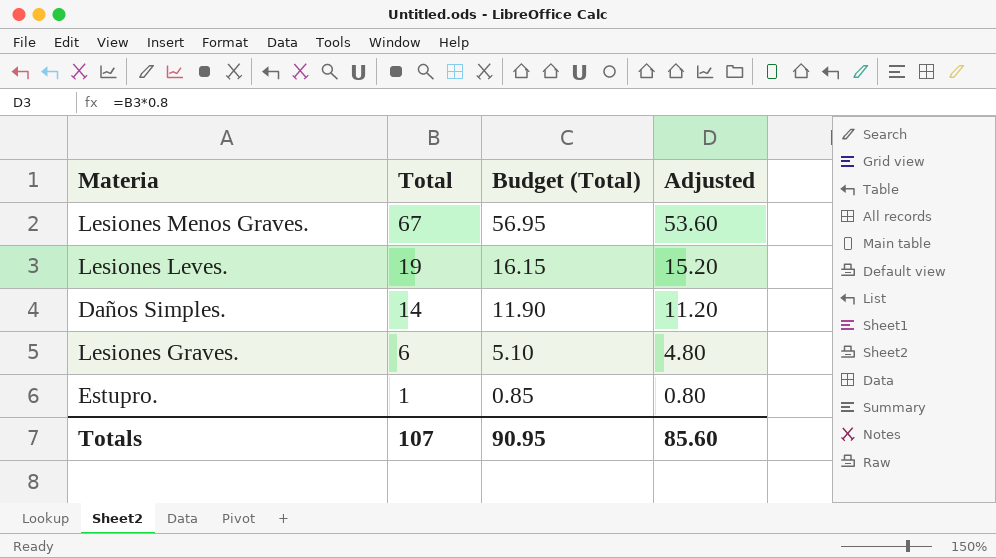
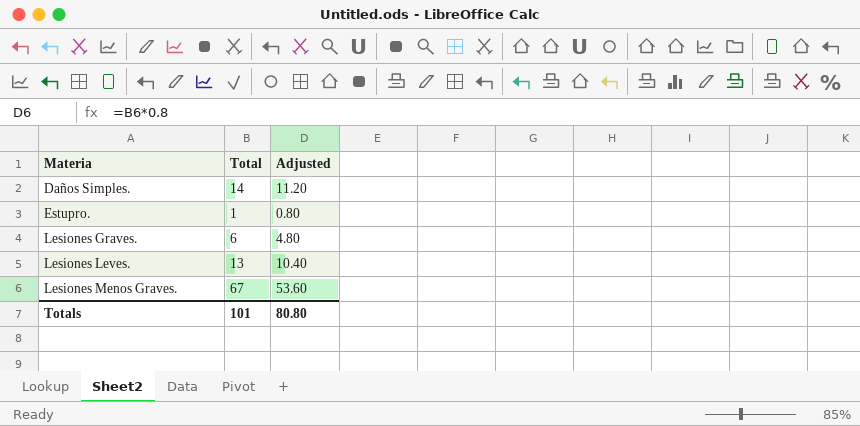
row order: Total descending -> Materia ascending
column Budget (Total) | formula: [Total] * 0.85 -> none
Lesiones Leves. | Total: 19 -> 13
Lesiones Leves. | Adjusted: 15.20 -> 10.40
Totals | Total: 107 -> 101
Totals | Adjusted: 85.60 -> 80.80

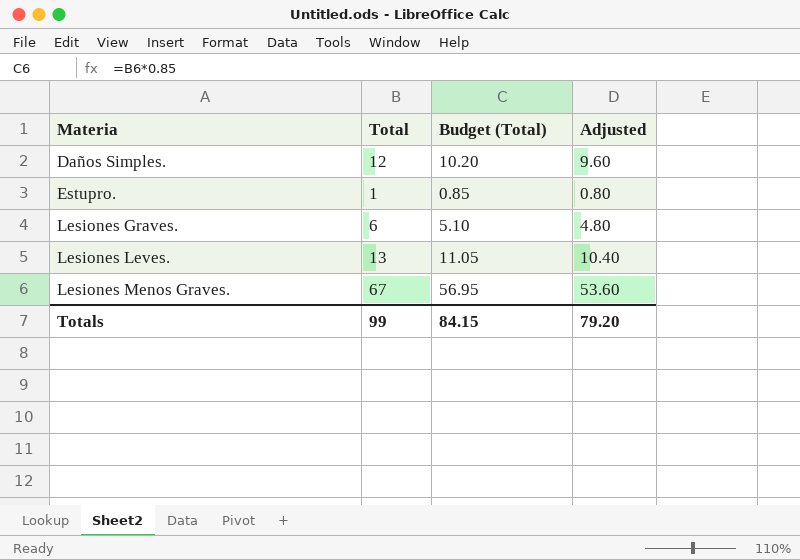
column Budget (Total) | formula: none -> [Total] * 0.85
Daños Simples. | Total: 14 -> 12
Daños Simples. | Adjusted: 11.20 -> 9.60
Totals | Total: 101 -> 99
Totals | Adjusted: 80.80 -> 79.20

